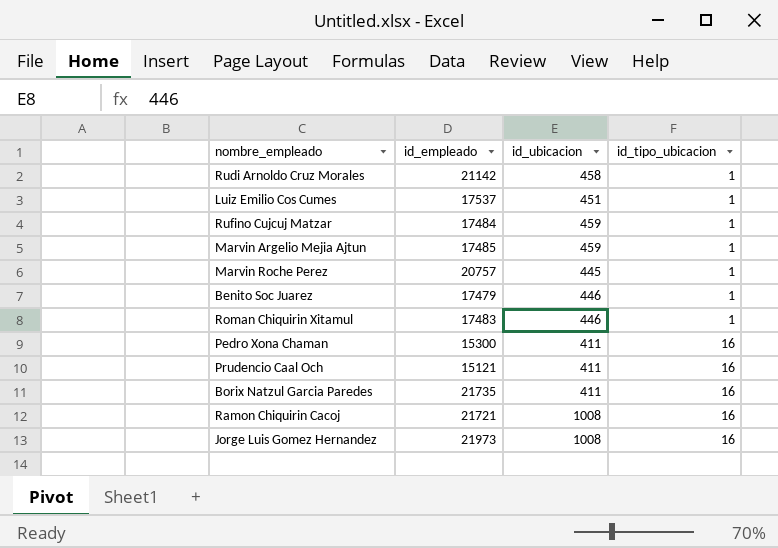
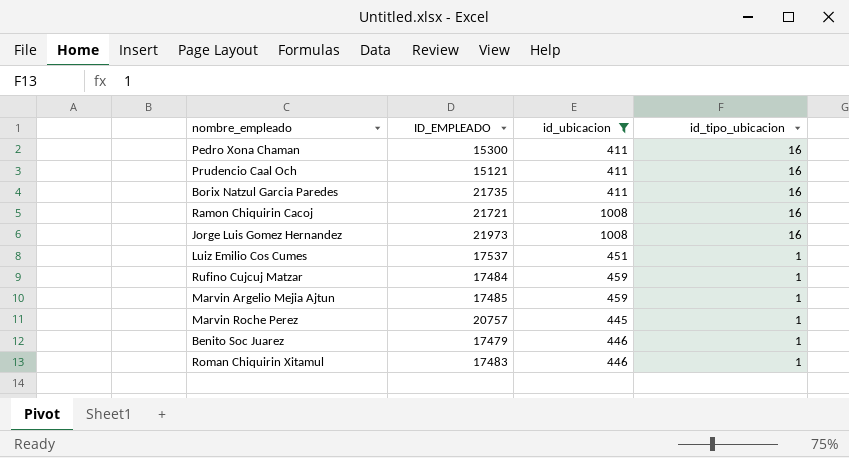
filter: none -> id_ubicacion != 458
row order: id_tipo_ubicacion ascending -> id_tipo_ubicacion descending
column name: id_empleado -> ID_EMPLEADO

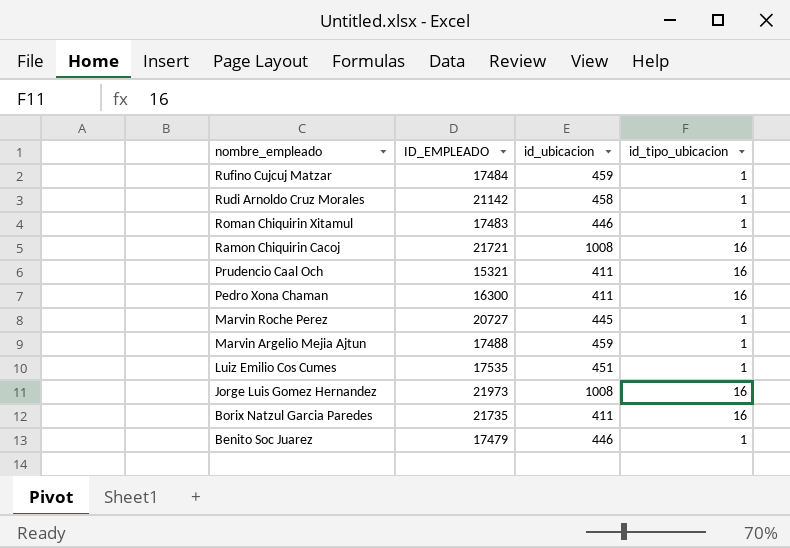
filter: id_ubicacion != 458 -> none
row order: id_tipo_ubicacion descending -> nombre_empleado descending
Prudencio Caal Och | ID_EMPLEADO: 15121 -> 15321
Pedro Xona Chaman | ID_EMPLEADO: 15300 -> 16300
Marvin Roche Perez | ID_EMPLEADO: 20757 -> 20727
Marvin Argelio Mejia Ajtun | ID_EMPLEADO: 17485 -> 17488
Luiz Emilio Cos Cumes | ID_EMPLEADO: 17537 -> 17535

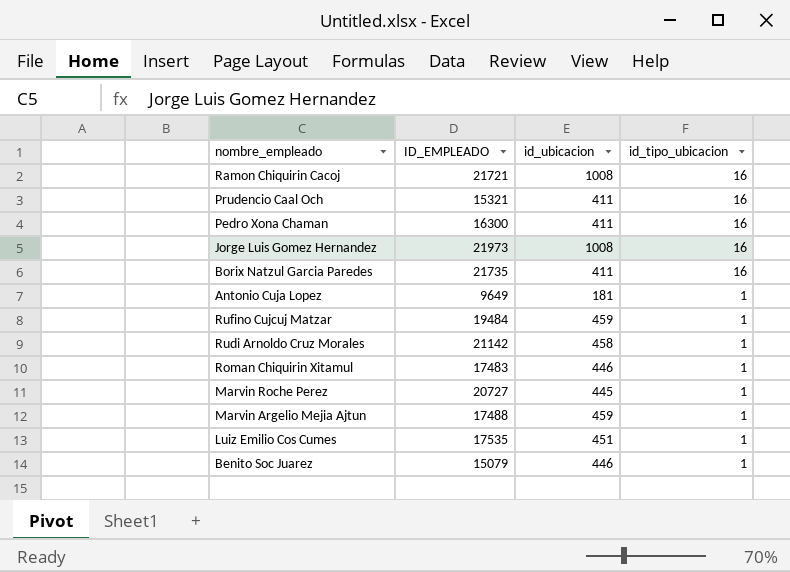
row order: nombre_empleado descending -> id_tipo_ubicacion descending
row Antonio Cuja Lopez: none -> 9649 | 181 | 1
Rufino Cujcuj Matzar | ID_EMPLEADO: 17484 -> 19484
Benito Soc Juarez | ID_EMPLEADO: 17479 -> 15079

